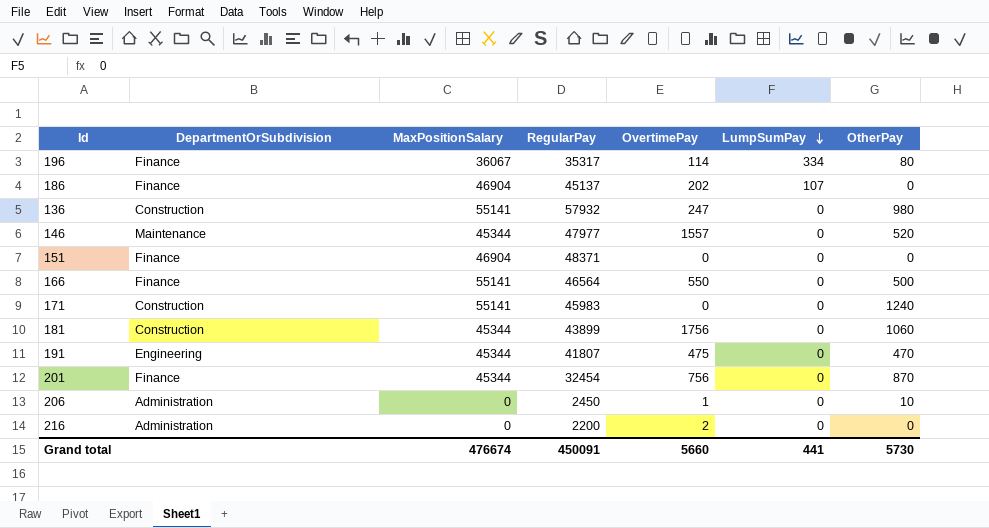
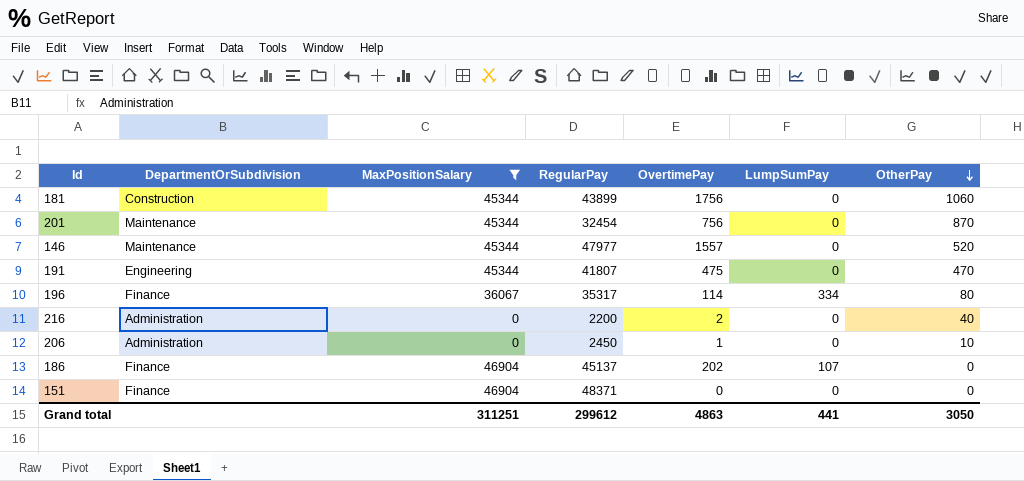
filter: none -> MaxPositionSalary != 55141
row order: LumpSumPay descending -> OtherPay descending
201 | DepartmentOrSubdivision: Finance -> Maintenance
216 | OtherPay: 0 -> 40
Grand total | MaxPositionSalary: 476674 -> 311251
Grand total | RegularPay: 450091 -> 299612
Grand total | OvertimePay: 5660 -> 4863
Grand total | OtherPay: 5730 -> 3050

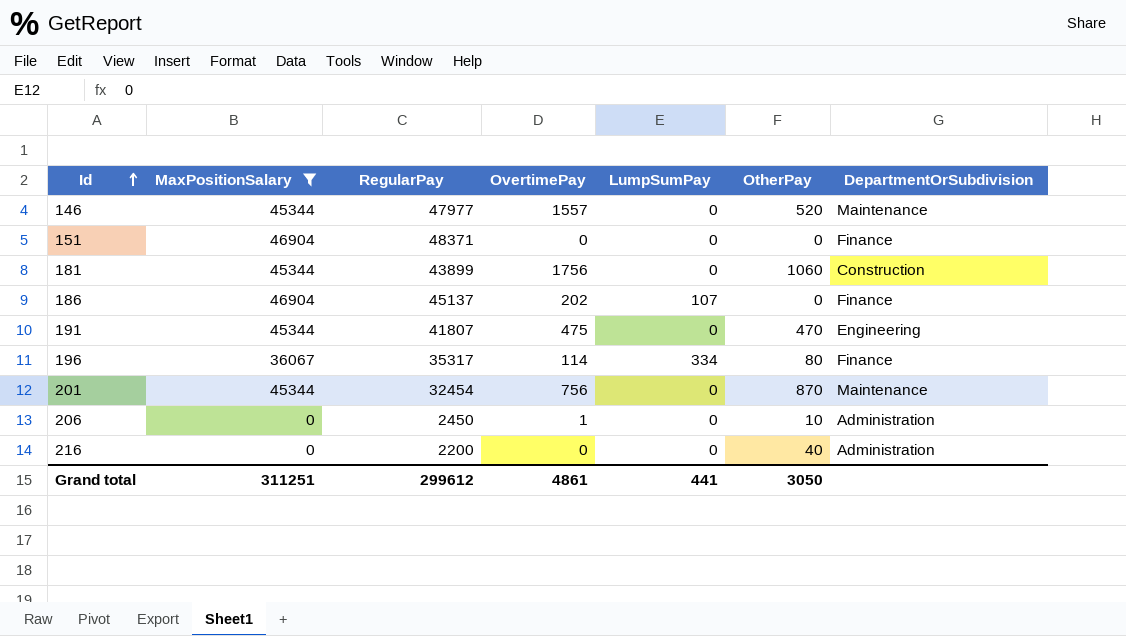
row order: OtherPay descending -> Id ascending
column DepartmentOrSubdivision | position: 2 -> 7
216 | OvertimePay: 2 -> 0
Grand total | OvertimePay: 4863 -> 4861

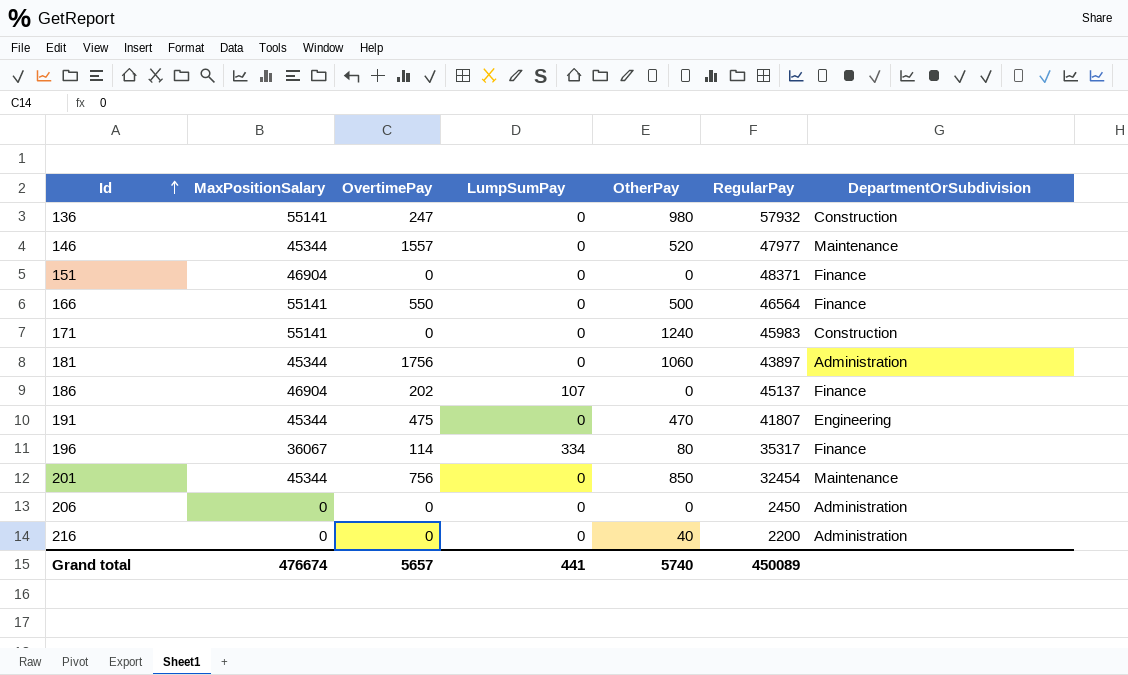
filter: MaxPositionSalary != 55141 -> none
column RegularPay | position: 3 -> 6
181 | RegularPay: 43899 -> 43897
181 | DepartmentOrSubdivision: Construction -> Administration
201 | OtherPay: 870 -> 850
206 | OvertimePay: 1 -> 0
206 | OtherPay: 10 -> 0
Grand total | MaxPositionSalary: 311251 -> 476674
Grand total | OvertimePay: 4861 -> 5657
Grand total | OtherPay: 3050 -> 5740
Grand total | RegularPay: 299612 -> 450089

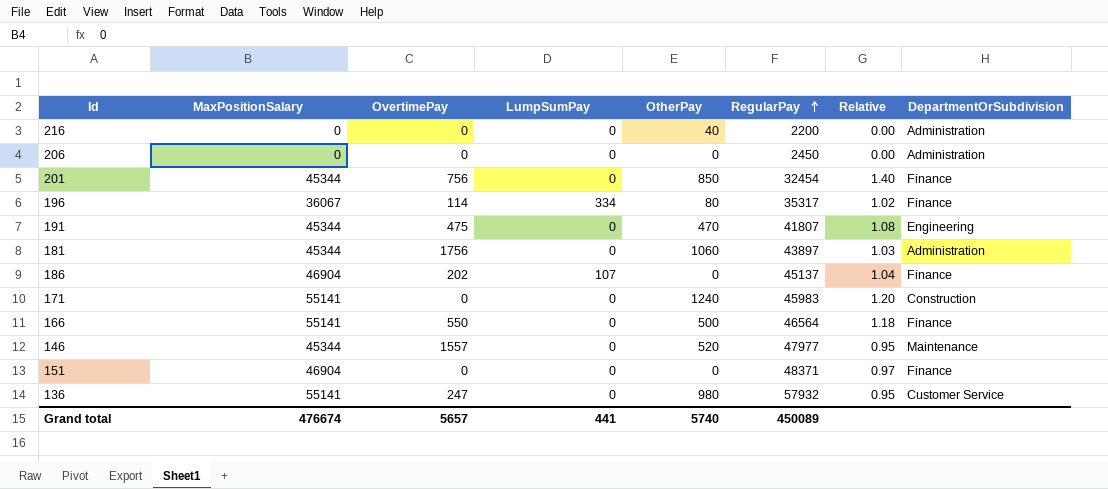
row order: Id ascending -> RegularPay ascending
column Relative | formula: none -> [MaxPositionSalary] / [RegularPay]
201 | DepartmentOrSubdivision: Maintenance -> Finance
136 | DepartmentOrSubdivision: Construction -> Customer Service

